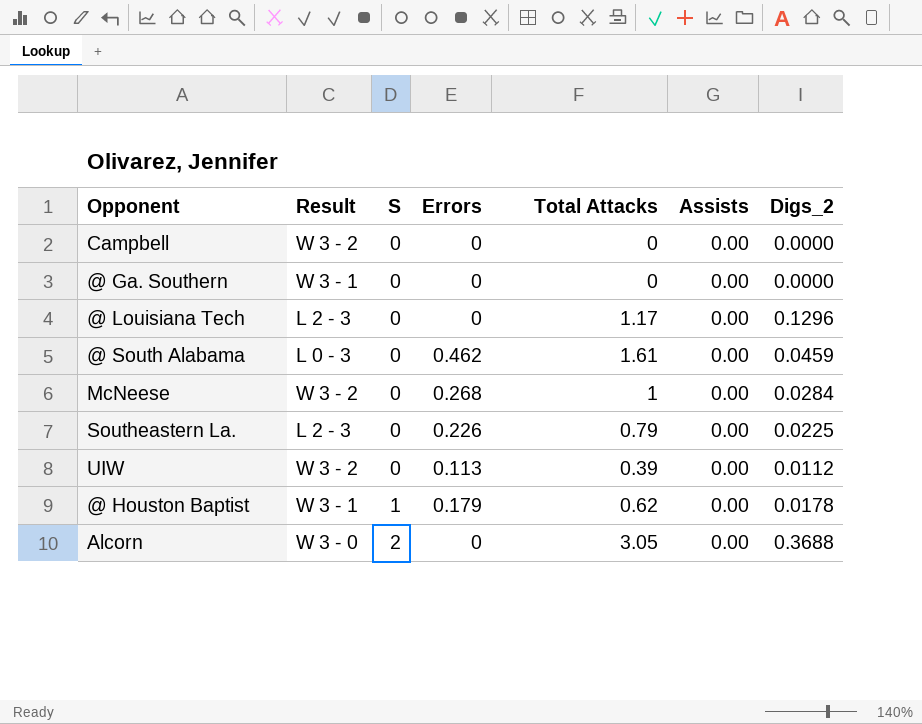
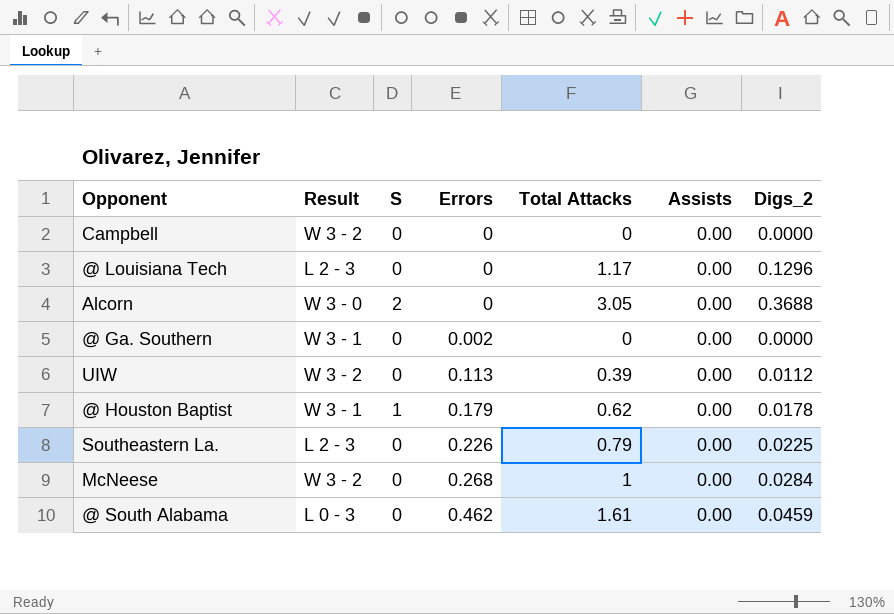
row order: S ascending -> Errors ascending
@ Ga. Southern | Errors: 0 -> 0.002

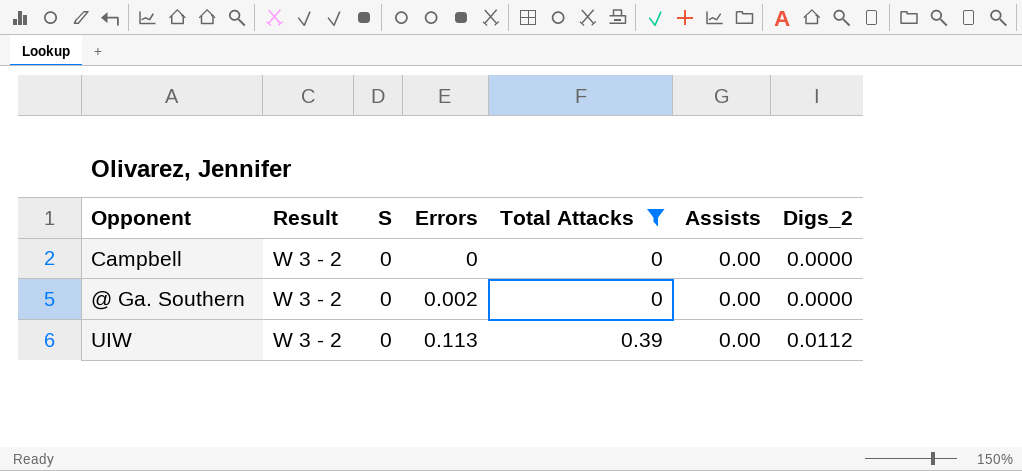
filter: none -> Total Attacks <= 0.39
@ Ga. Southern | Result: W 3 - 1 -> W 3 - 2

